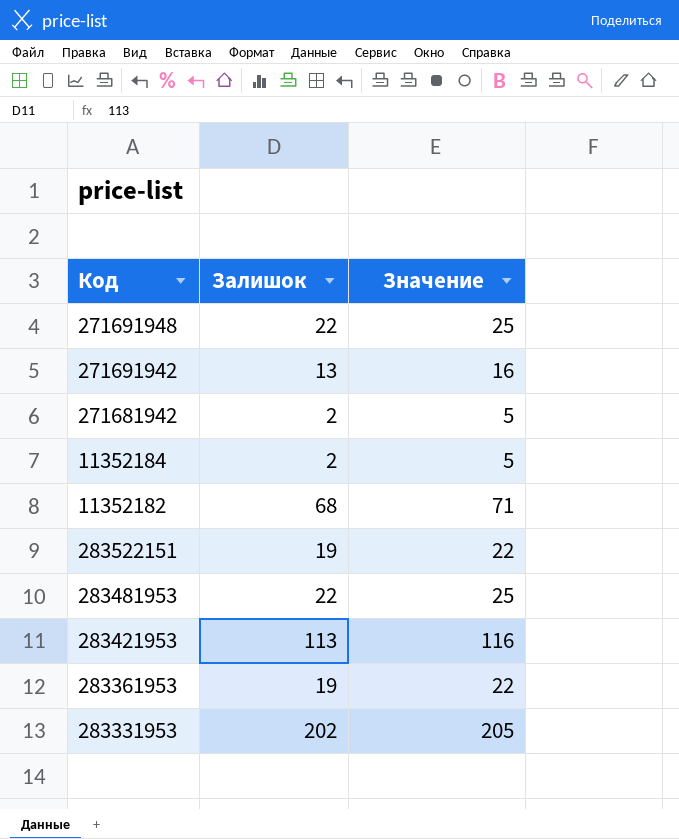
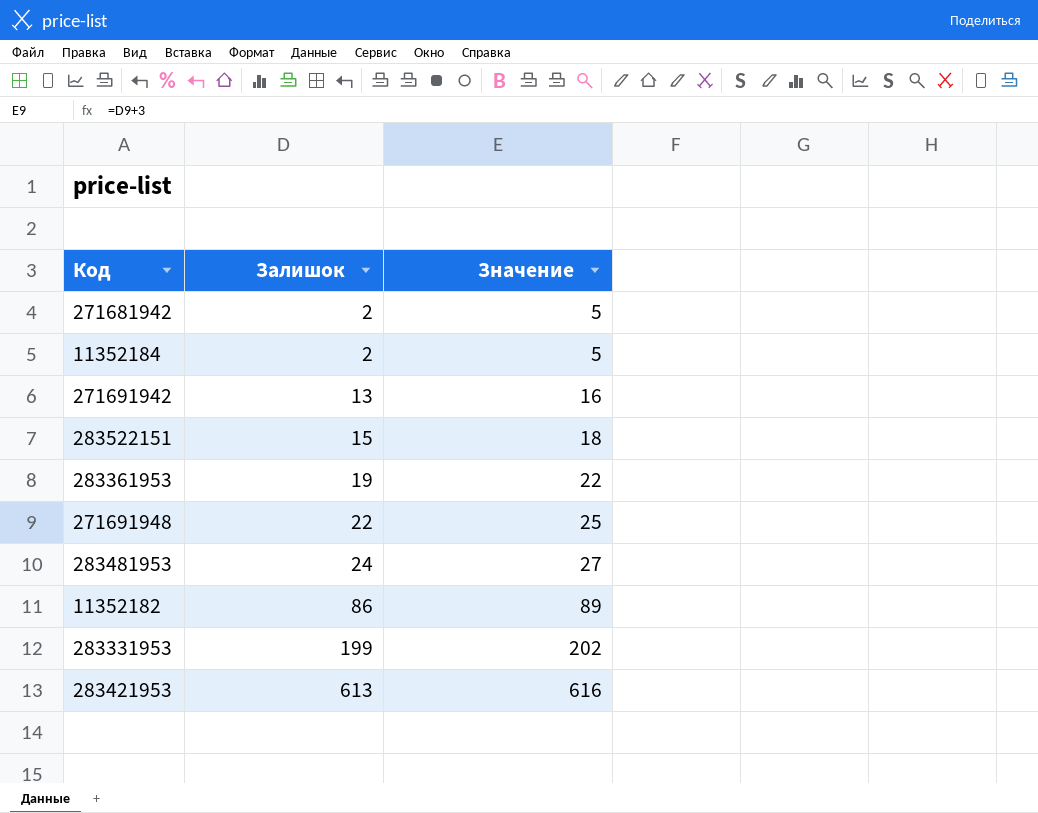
row order: none -> Залишок ascending
283522151 | Залишок: 19 -> 15
283522151 | Значение: 22 -> 18
283481953 | Залишок: 22 -> 24
283481953 | Значение: 25 -> 27
11352182 | Залишок: 68 -> 86
11352182 | Значение: 71 -> 89
283331953 | Залишок: 202 -> 199
283331953 | Значение: 205 -> 202
283421953 | Залишок: 113 -> 613
283421953 | Значение: 116 -> 616

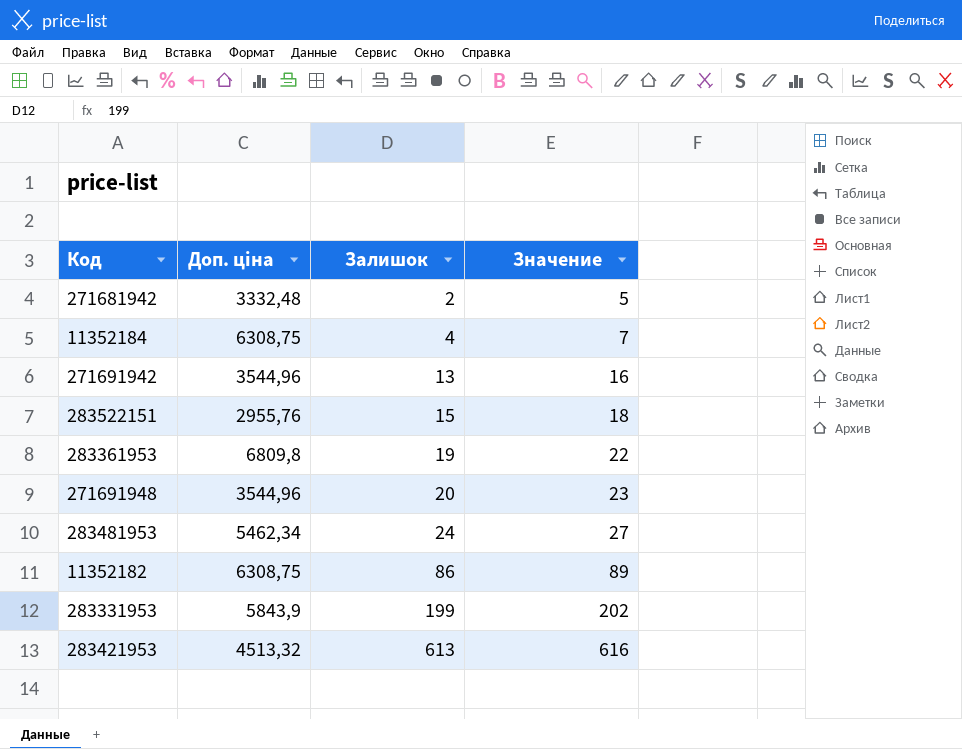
column Доп. ціна | position: none -> 2
11352184 | Залишок: 2 -> 4
11352184 | Значение: 5 -> 7
271691948 | Залишок: 22 -> 20
271691948 | Значение: 25 -> 23

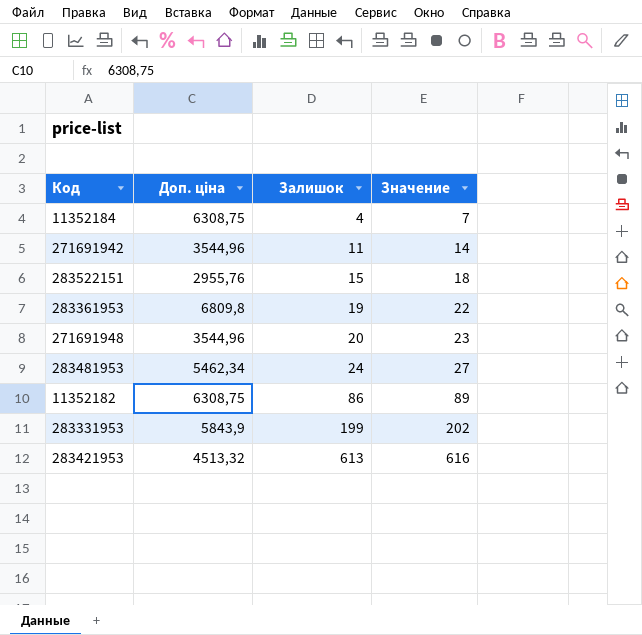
row 271681942: 3332,48 | 2 | 5 -> none
271691942 | Залишок: 13 -> 11
271691942 | Значение: 16 -> 14

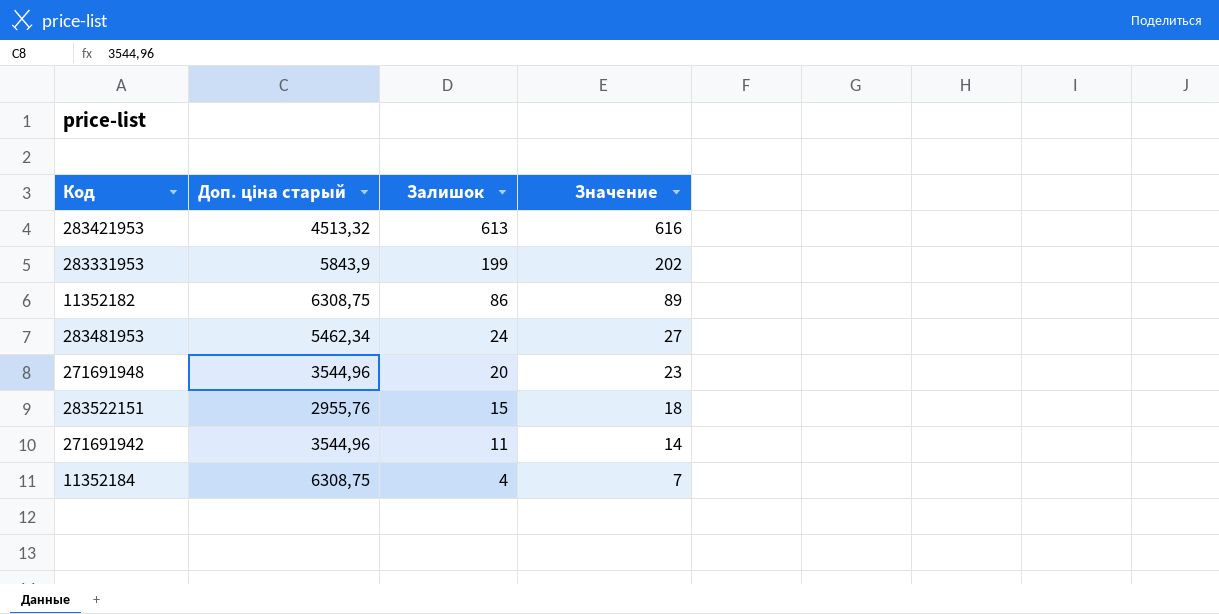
row order: Залишок ascending -> Залишок descending
column name: Доп. ціна -> Доп. ціна старый
row 283361953: 6809,8 | 19 | 22 -> none

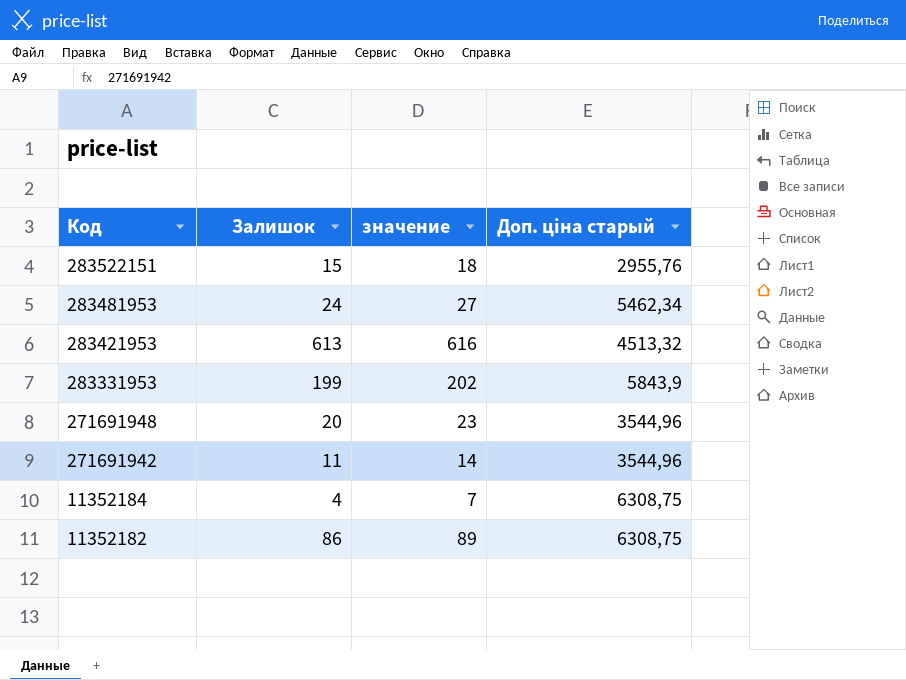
row order: Залишок descending -> Код descending
column name: Значение -> значение
column Доп. ціна старый | position: 2 -> 4

